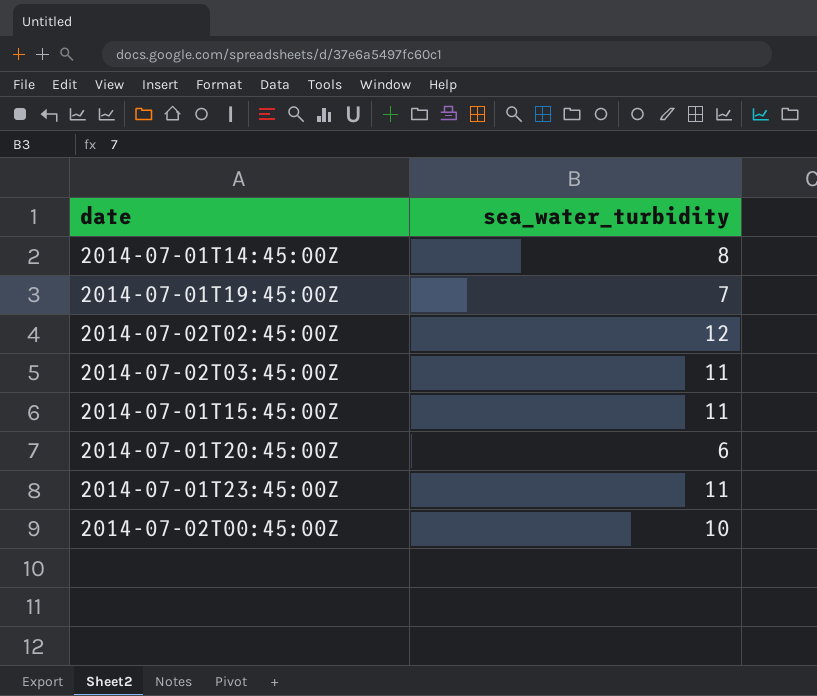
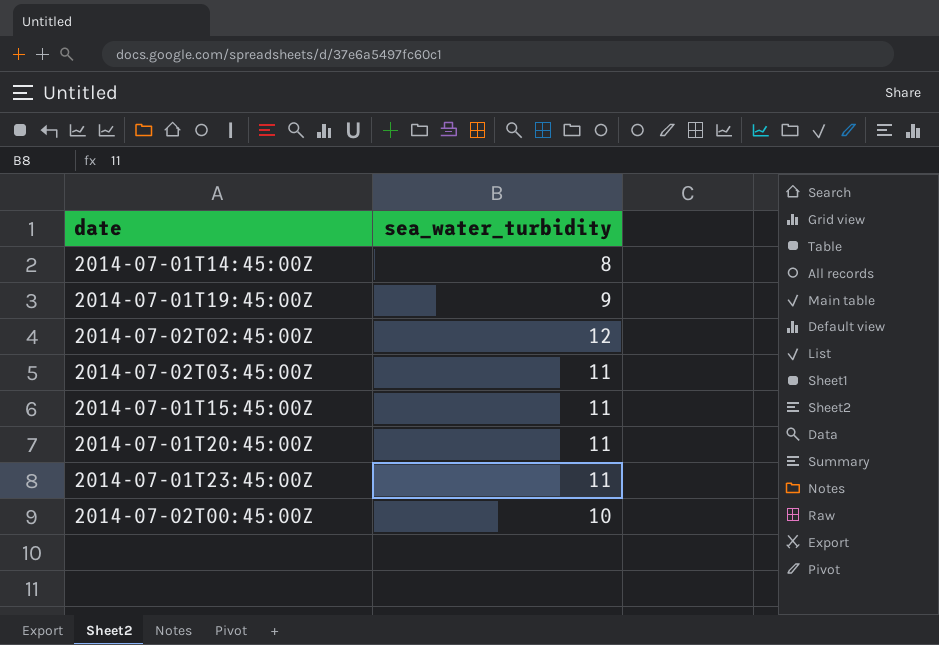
2014-07-01T19:45:00Z | sea_water_turbidity: 7 -> 9
2014-07-01T20:45:00Z | sea_water_turbidity: 6 -> 11

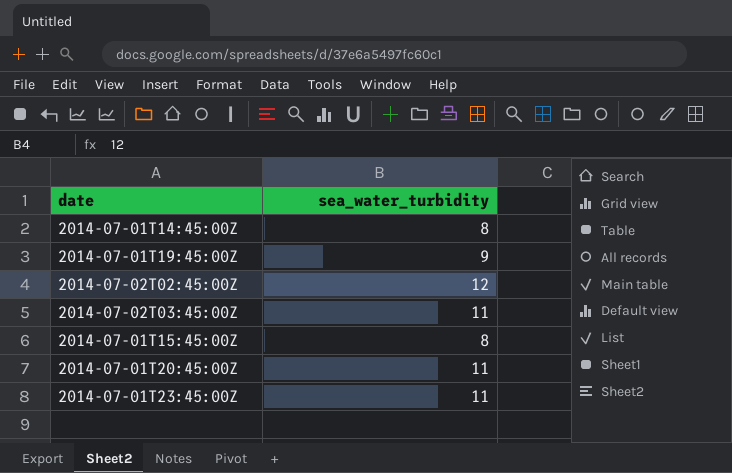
row 2014-07-02T00:45:00Z: 10 -> none
2014-07-01T15:45:00Z | sea_water_turbidity: 11 -> 8

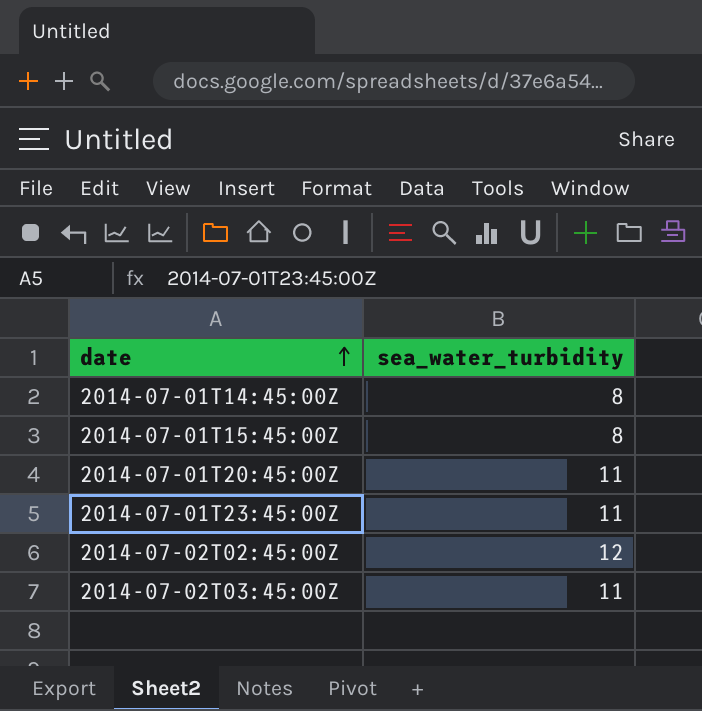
row order: none -> date ascending
row 2014-07-01T19:45:00Z: 9 -> none

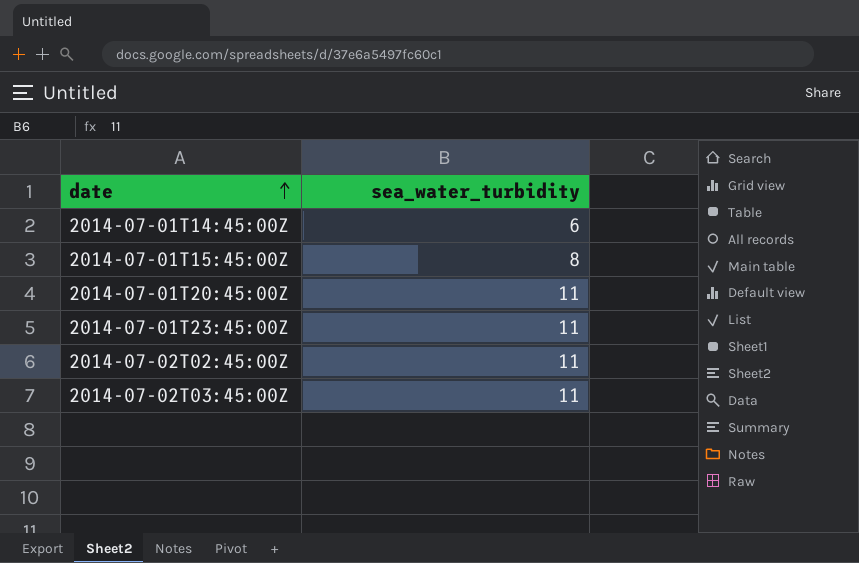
2014-07-01T14:45:00Z | sea_water_turbidity: 8 -> 6
2014-07-02T02:45:00Z | sea_water_turbidity: 12 -> 11

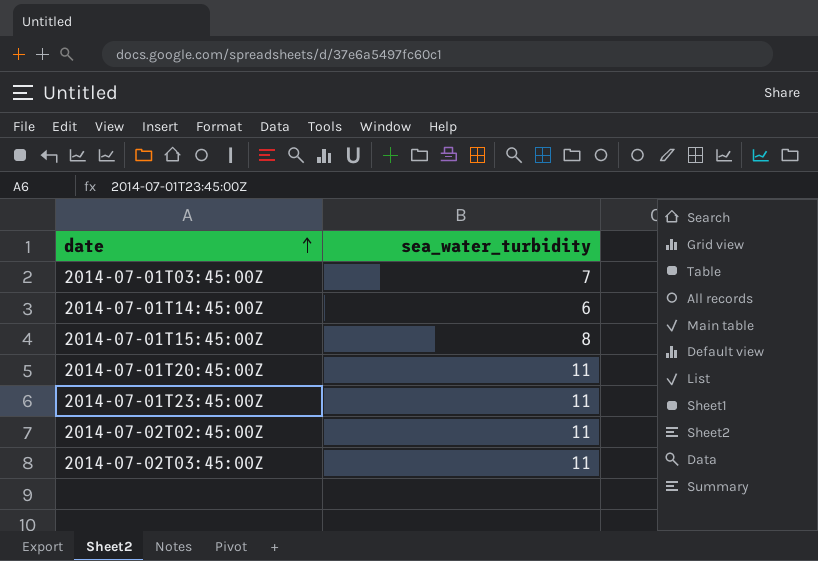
row 2014-07-01T03:45:00Z: none -> 7

